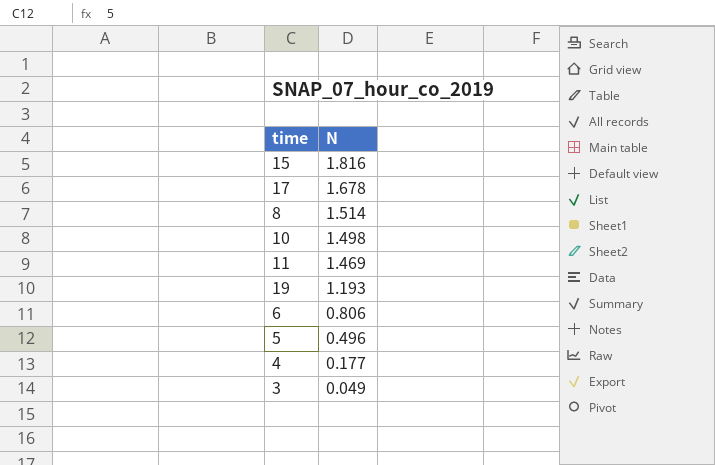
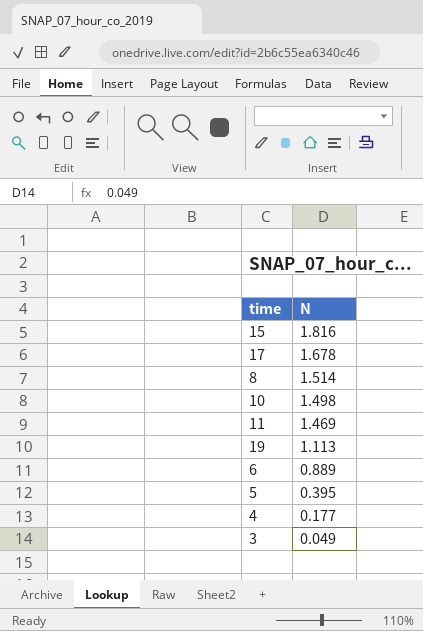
19 | N: 1.193 -> 1.113
6 | N: 0.806 -> 0.889
5 | N: 0.496 -> 0.395

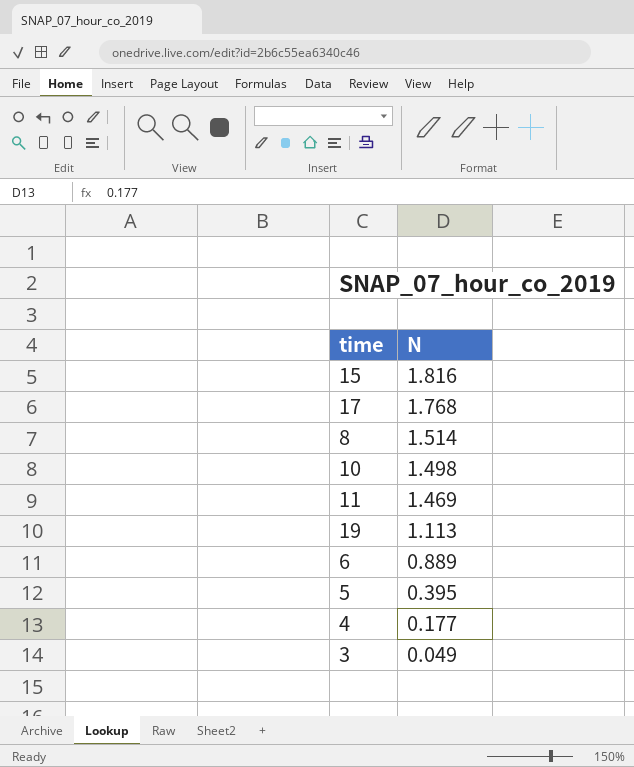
17 | N: 1.678 -> 1.768

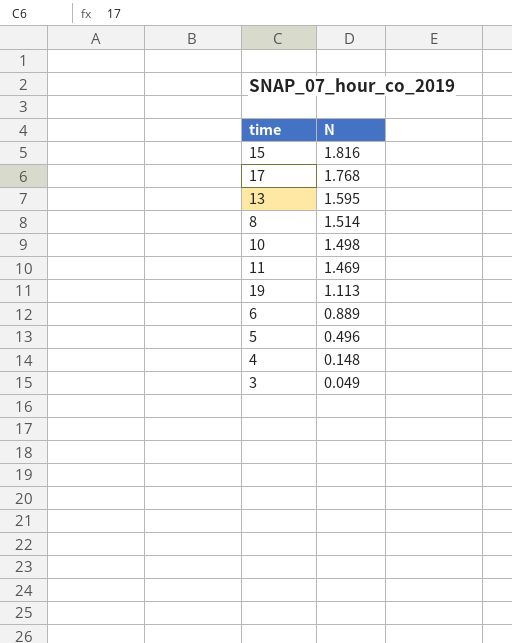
row 13: none -> 1.595
5 | N: 0.395 -> 0.496
4 | N: 0.177 -> 0.148

